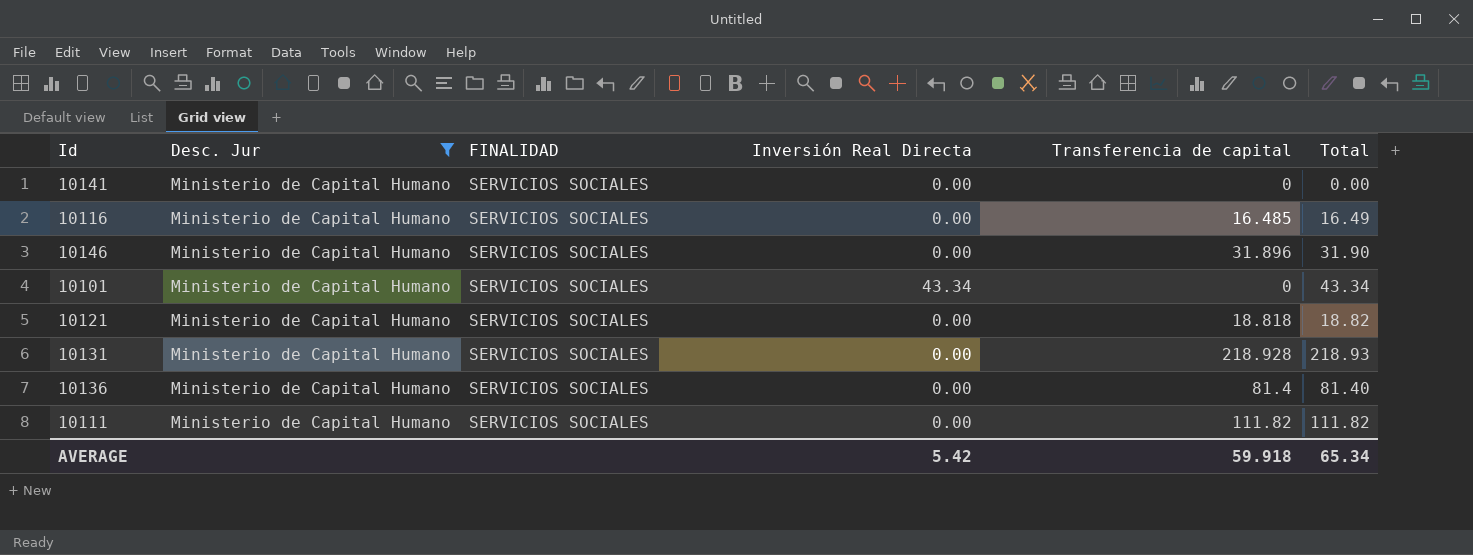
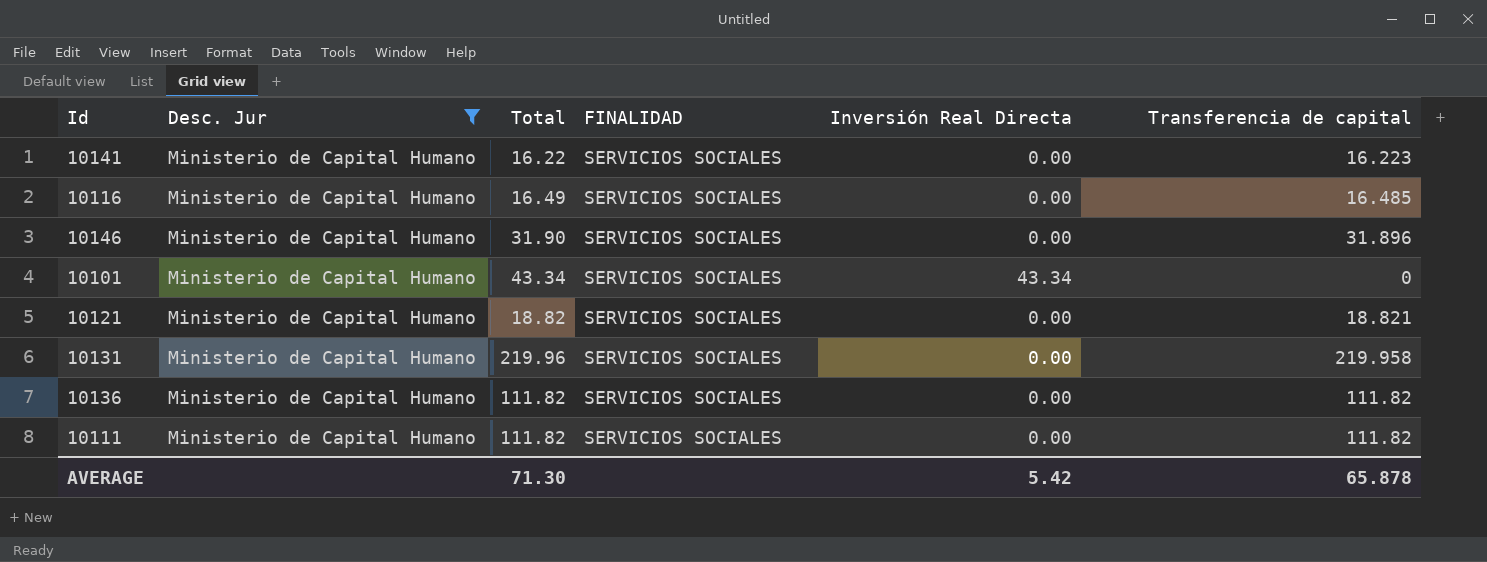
column Total | position: 6 -> 3
10141 | Total: 0.00 -> 16.22
10141 | Transferencia de capital: 0 -> 16.223
10121 | Transferencia de capital: 18.818 -> 18.821
10131 | Total: 218.93 -> 219.96
10131 | Transferencia de capital: 218.928 -> 219.958
10136 | Total: 81.40 -> 111.82
10136 | Transferencia de capital: 81.4 -> 111.82
AVERAGE | Total: 65.34 -> 71.30
AVERAGE | Transferencia de capital: 59.918 -> 65.878

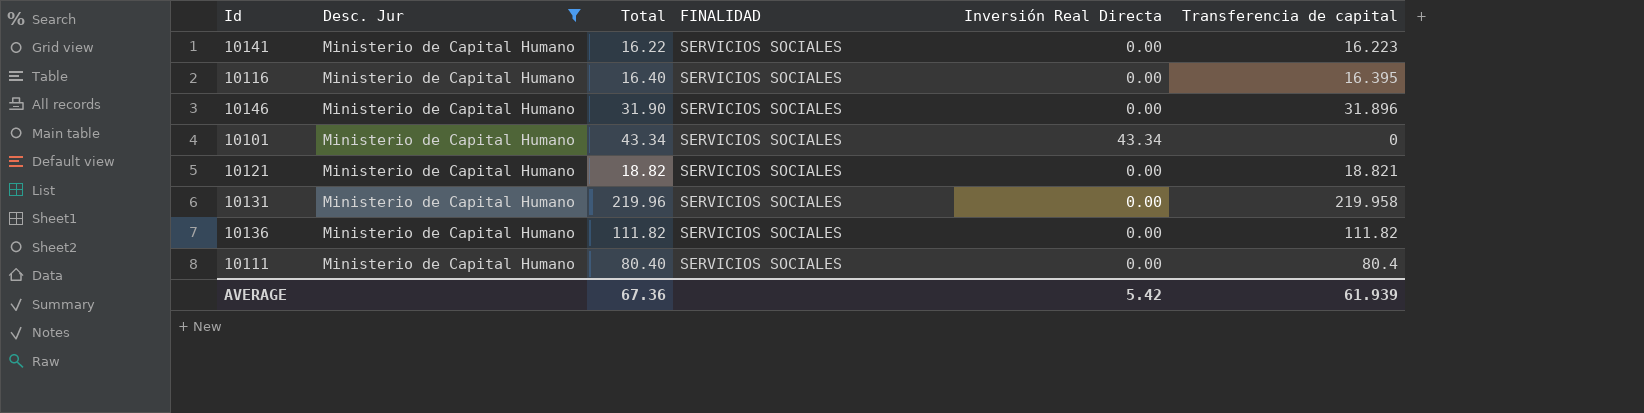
10116 | Total: 16.49 -> 16.40
10116 | Transferencia de capital: 16.485 -> 16.395
10111 | Total: 111.82 -> 80.40
10111 | Transferencia de capital: 111.82 -> 80.4
AVERAGE | Total: 71.30 -> 67.36
AVERAGE | Transferencia de capital: 65.878 -> 61.939

